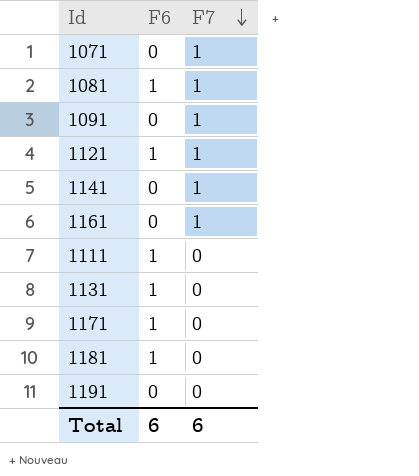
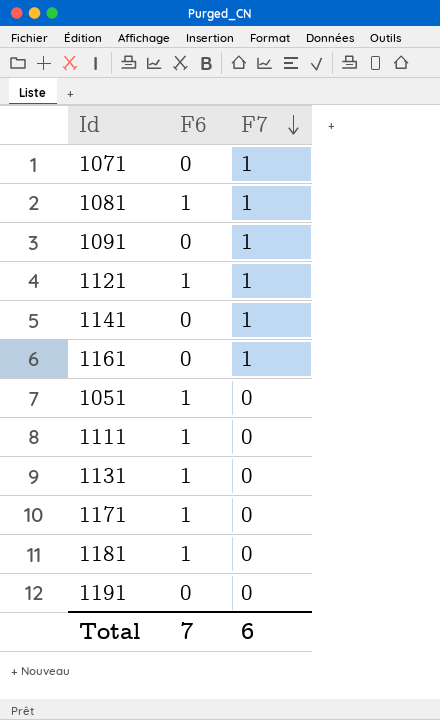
row 1051: none -> 1 | 0
Total | F6: 6 -> 7

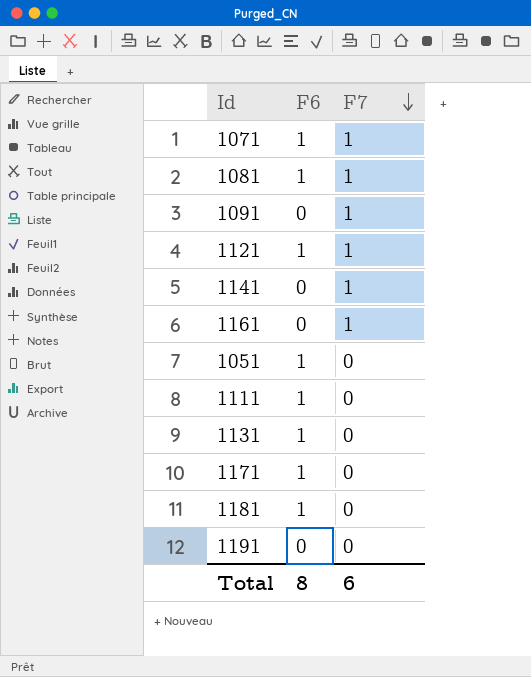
1071 | F6: 0 -> 1
Total | F6: 7 -> 8

